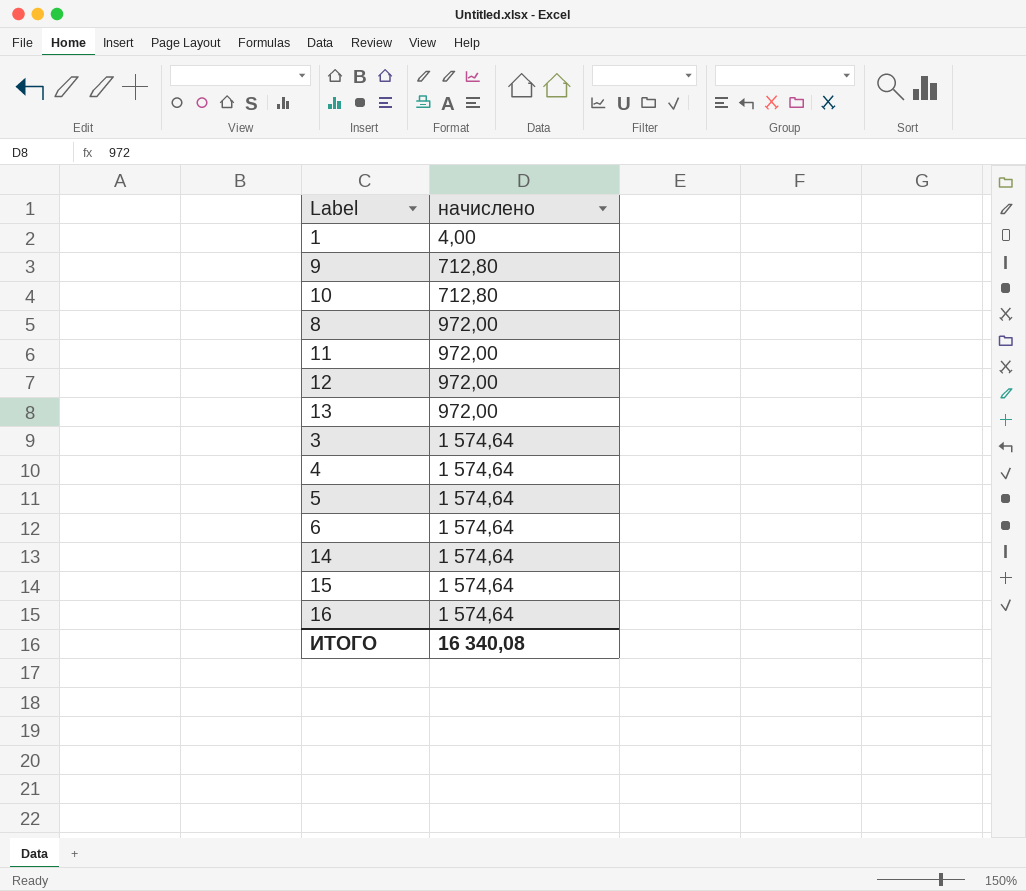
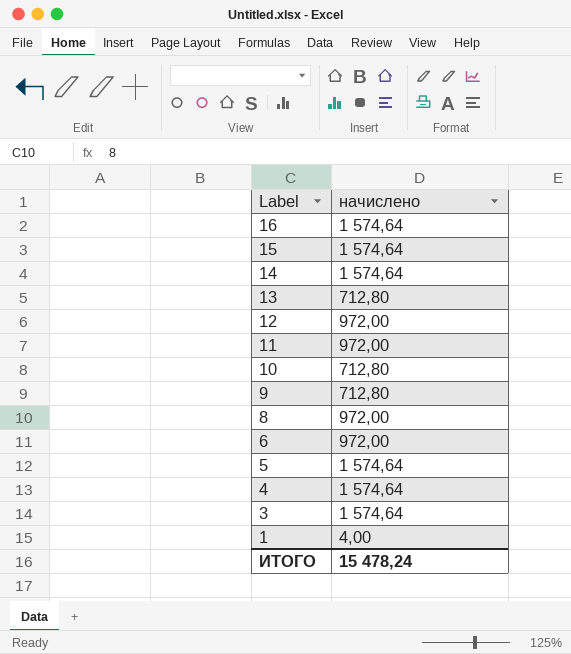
row order: начислено ascending -> Label descending
13 | начислено: 972,00 -> 712,80
6 | начислено: 1 574,64 -> 972,00
ИТОГО | начислено: 16 340,08 -> 15 478,24

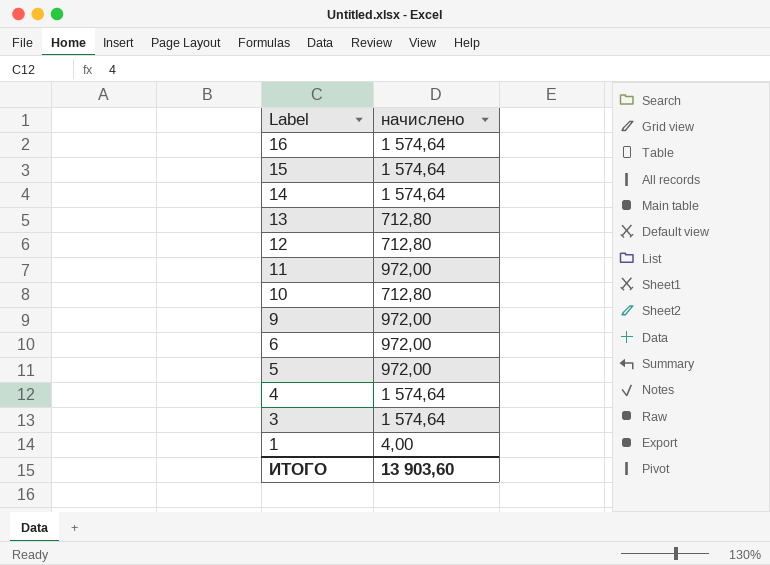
row 8: 972,00 -> none
12 | начислено: 972,00 -> 712,80
9 | начислено: 712,80 -> 972,00
5 | начислено: 1 574,64 -> 972,00
ИТОГО | начислено: 15 478,24 -> 13 903,60

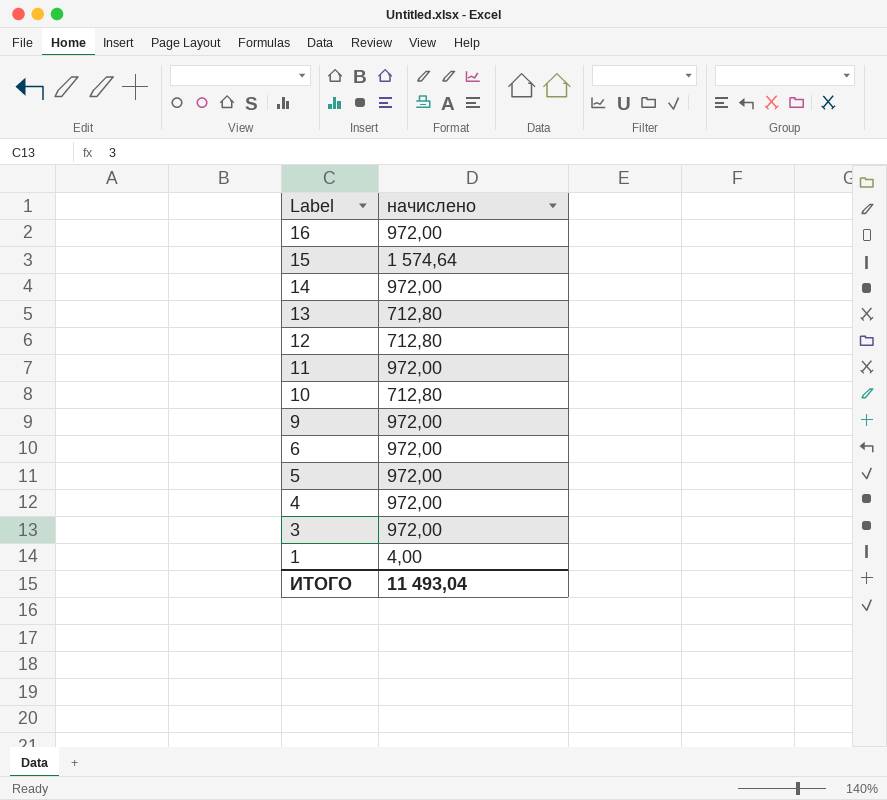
16 | начислено: 1 574,64 -> 972,00
14 | начислено: 1 574,64 -> 972,00
4 | начислено: 1 574,64 -> 972,00
3 | начислено: 1 574,64 -> 972,00
ИТОГО | начислено: 13 903,60 -> 11 493,04

